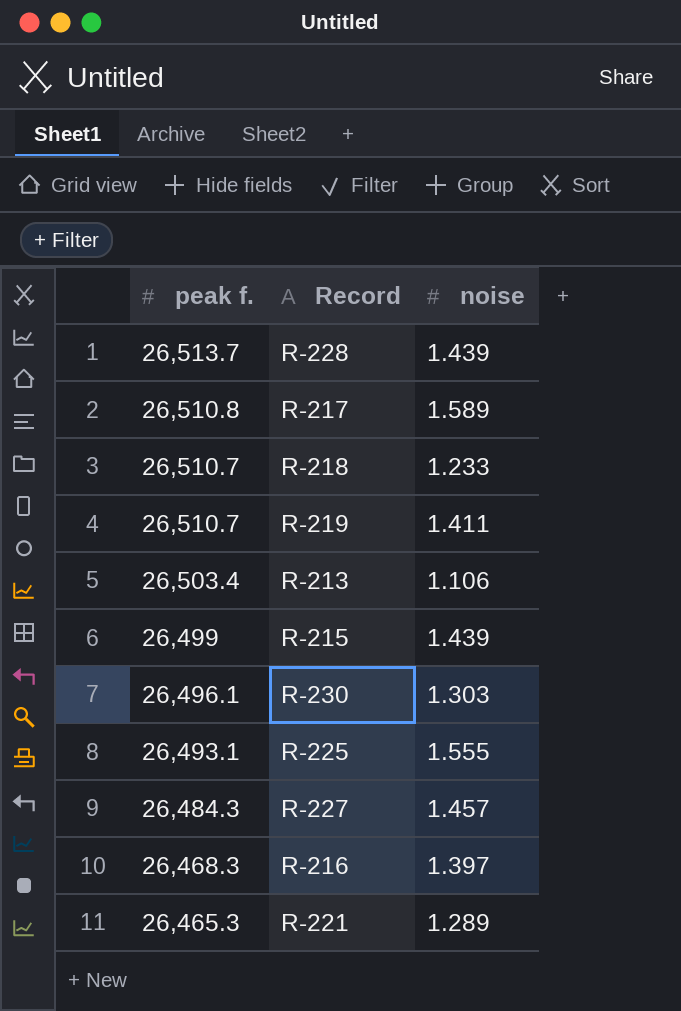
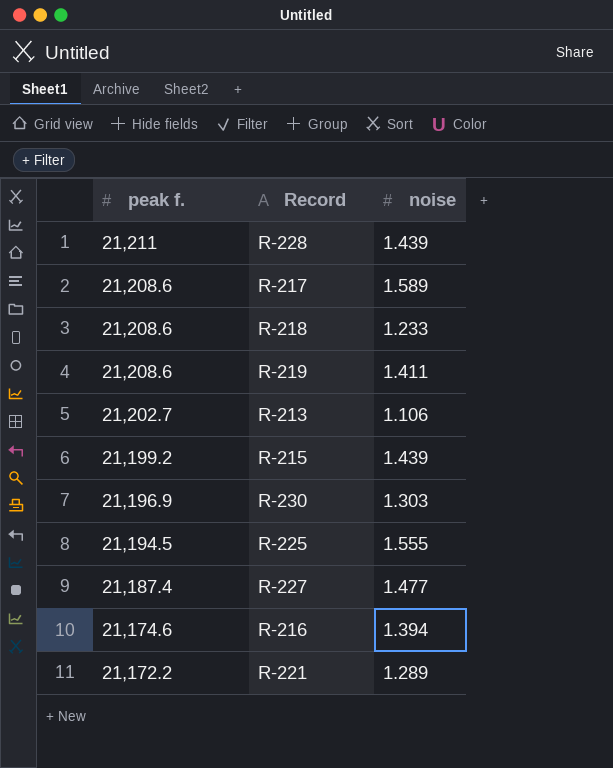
R-228 | peak f.: 26,513.7 -> 21,211
R-217 | peak f.: 26,510.8 -> 21,208.6
R-218 | peak f.: 26,510.7 -> 21,208.6
R-219 | peak f.: 26,510.7 -> 21,208.6
R-213 | peak f.: 26,503.4 -> 21,202.7
R-215 | peak f.: 26,499 -> 21,199.2
R-230 | peak f.: 26,496.1 -> 21,196.9
R-225 | peak f.: 26,493.1 -> 21,194.5
R-227 | peak f.: 26,484.3 -> 21,187.4
R-227 | noise: 1.457 -> 1.477
R-216 | peak f.: 26,468.3 -> 21,174.6
R-216 | noise: 1.397 -> 1.394
R-221 | peak f.: 26,465.3 -> 21,172.2

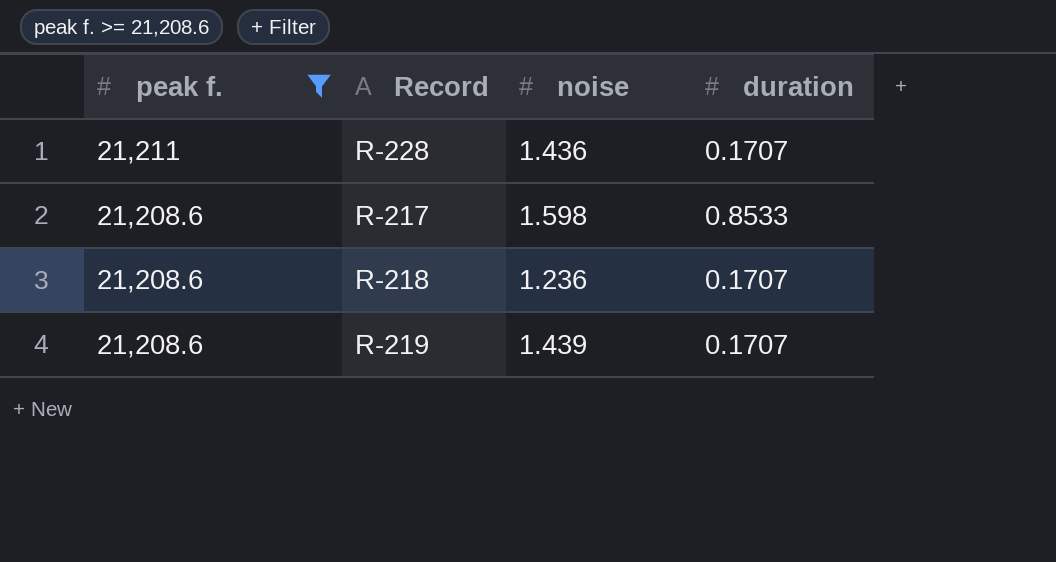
filter: none -> peak f. >= 21,208.6
column duration | position: none -> 4
R-228 | noise: 1.439 -> 1.436
R-217 | noise: 1.589 -> 1.598
R-218 | noise: 1.233 -> 1.236
R-219 | noise: 1.411 -> 1.439

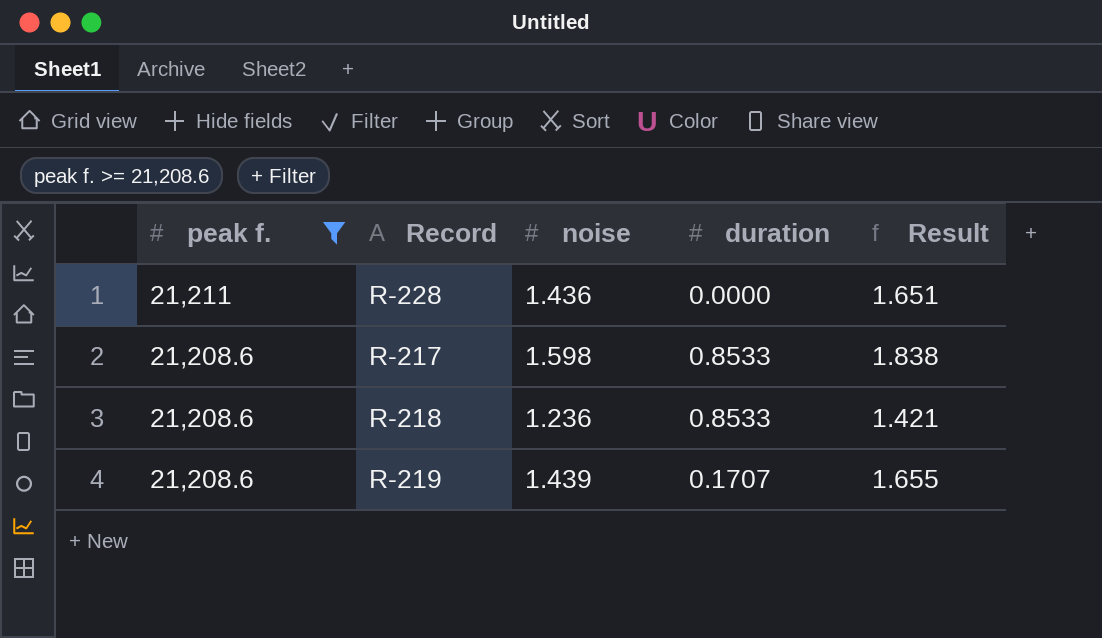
column Result | formula: none -> [noise] * 1.15
R-228 | duration: 0.1707 -> 0.0000
R-218 | duration: 0.1707 -> 0.8533

